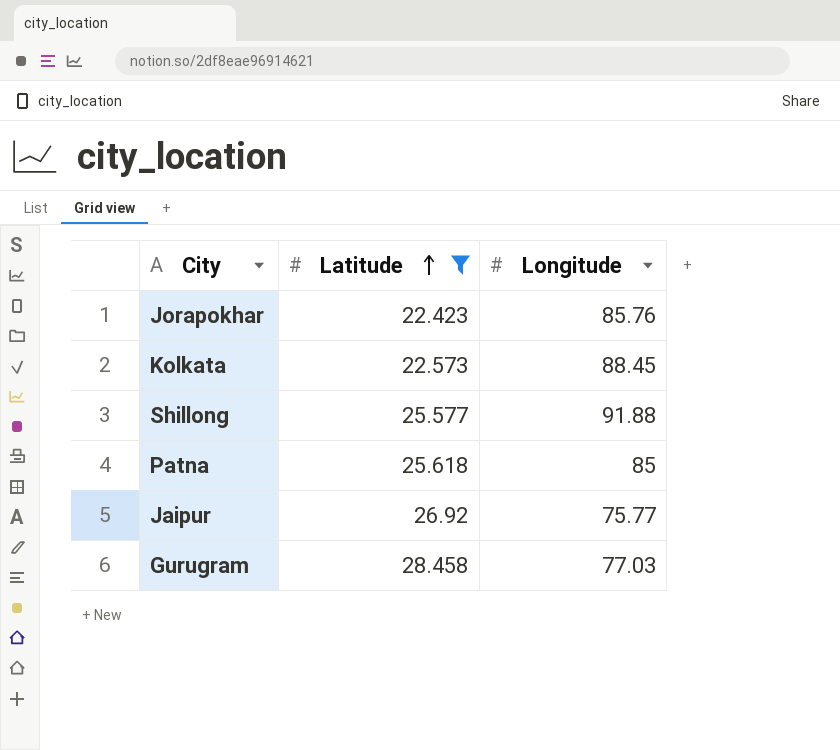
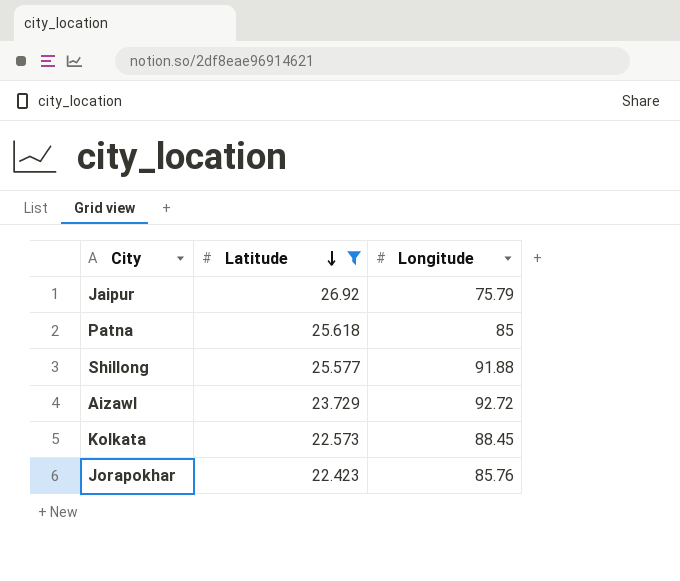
row order: Latitude ascending -> Latitude descending
row Gurugram: 28.458 | 77.03 -> none
Jaipur | Longitude: 75.77 -> 75.79
row Aizawl: none -> 23.729 | 92.72

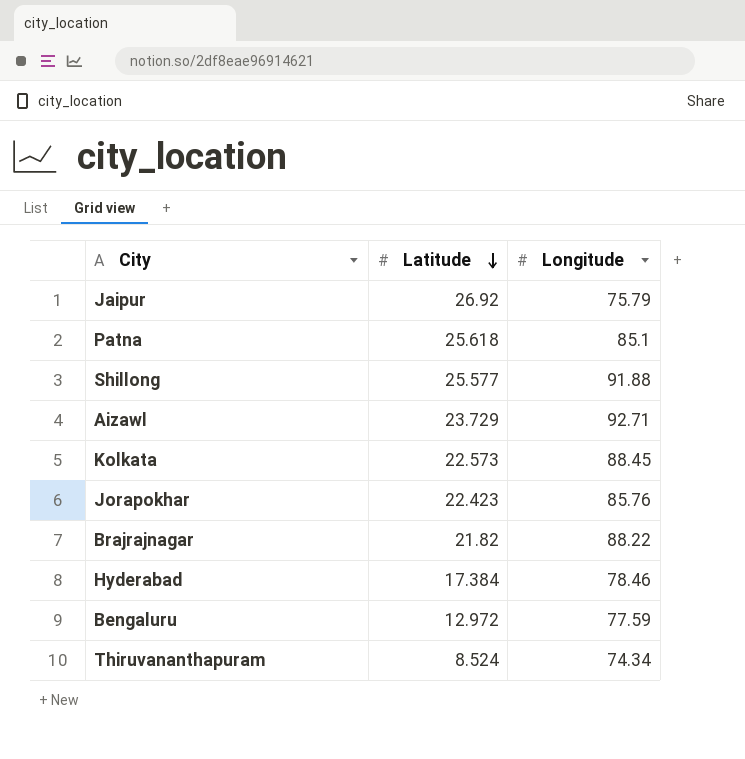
filter: Latitude >= 22.423 -> none
Patna | Longitude: 85 -> 85.1
Aizawl | Longitude: 92.72 -> 92.71

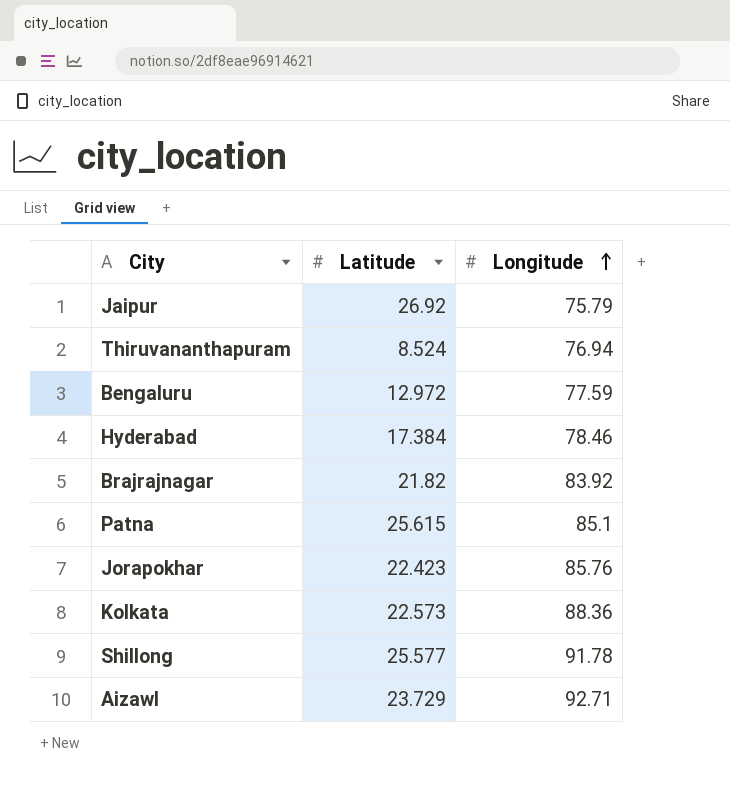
row order: Latitude descending -> Longitude ascending
Thiruvananthapuram | Longitude: 74.34 -> 76.94
Brajrajnagar | Longitude: 88.22 -> 83.92
Patna | Latitude: 25.618 -> 25.615
Kolkata | Longitude: 88.45 -> 88.36
Shillong | Longitude: 91.88 -> 91.78

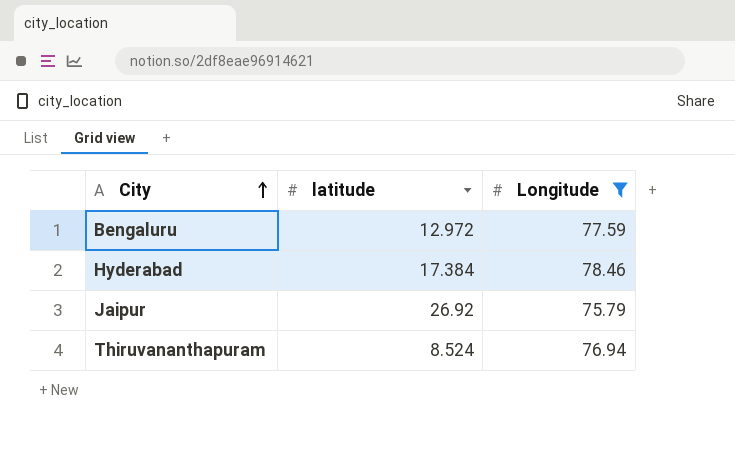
filter: none -> Longitude <= 78.46
row order: Longitude ascending -> City ascending
column name: Latitude -> latitude

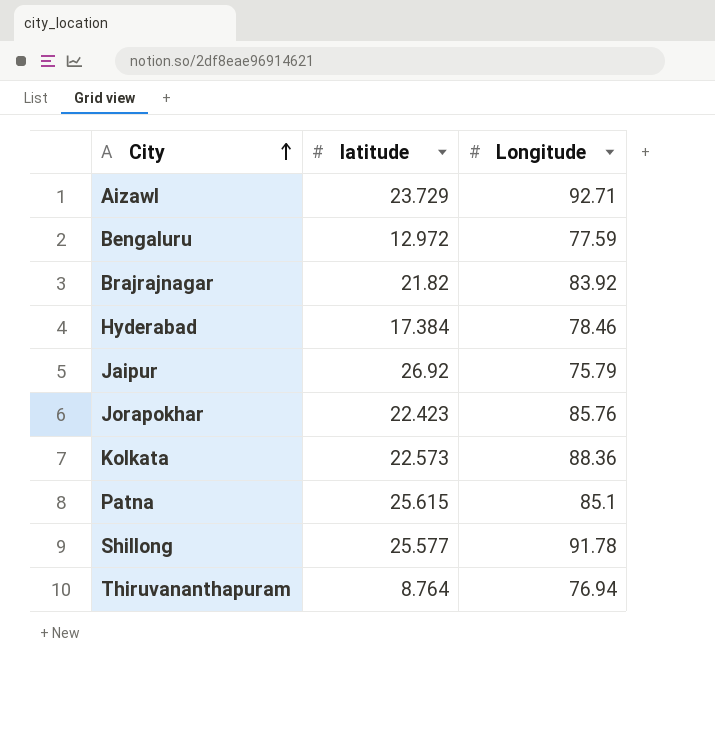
filter: Longitude <= 78.46 -> none
Thiruvananthapuram | latitude: 8.524 -> 8.764

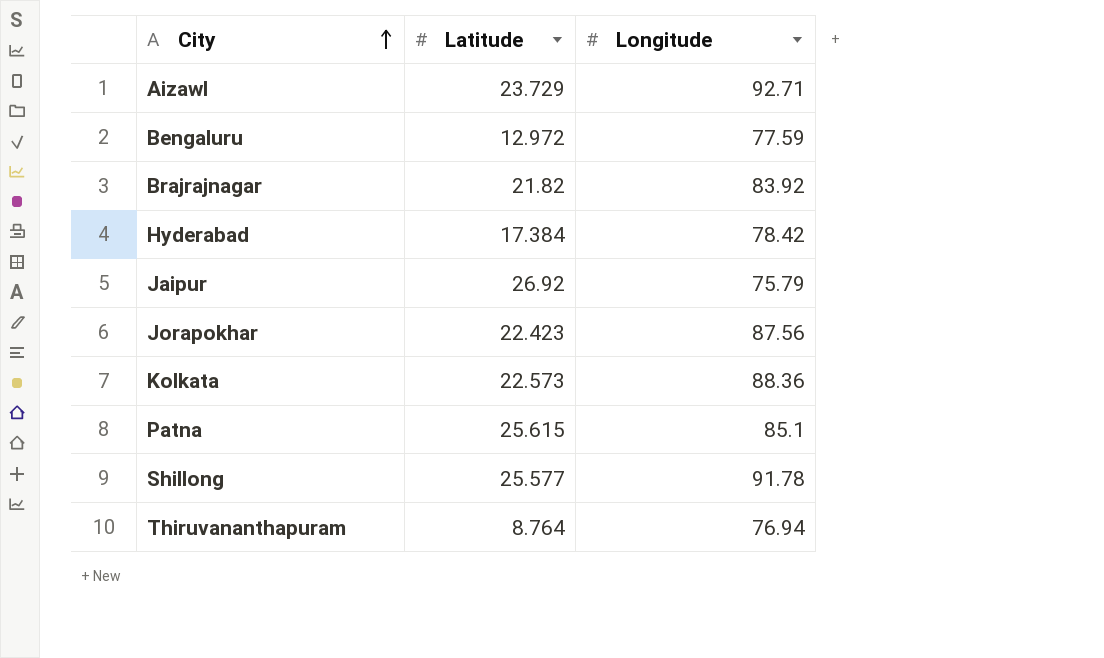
column name: latitude -> Latitude
Hyderabad | Longitude: 78.46 -> 78.42
Jorapokhar | Longitude: 85.76 -> 87.56

